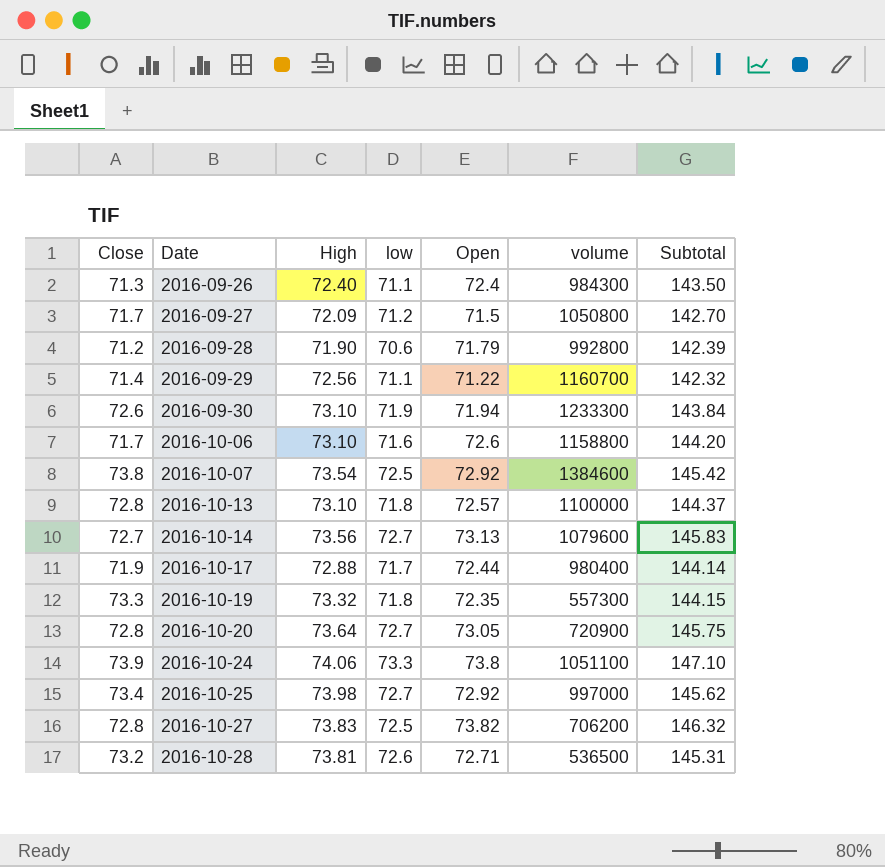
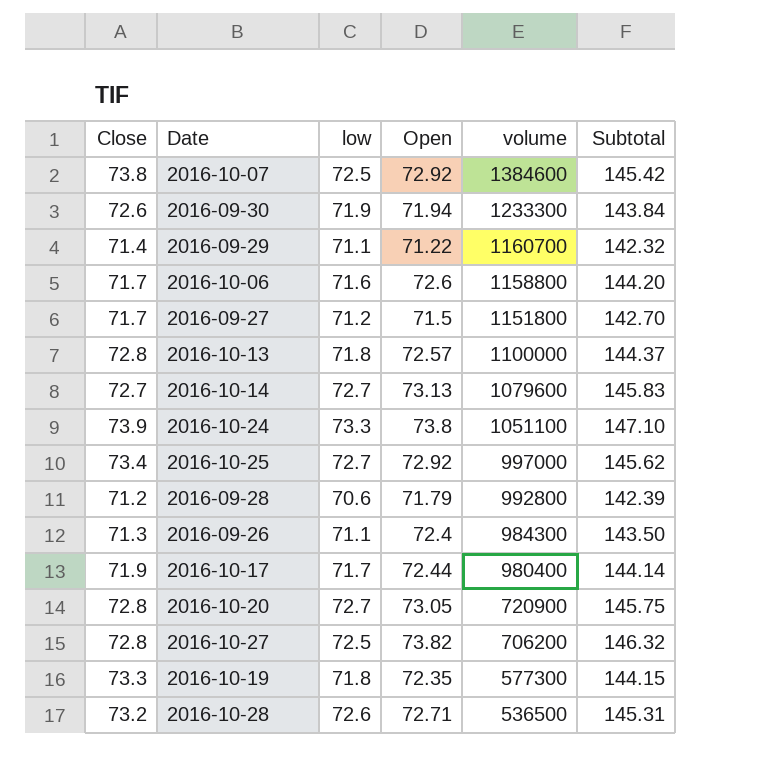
row order: Date ascending -> volume descending
column High | position: 3 -> none
2016-09-27 | volume: 1050800 -> 1151800
2016-10-19 | volume: 557300 -> 577300

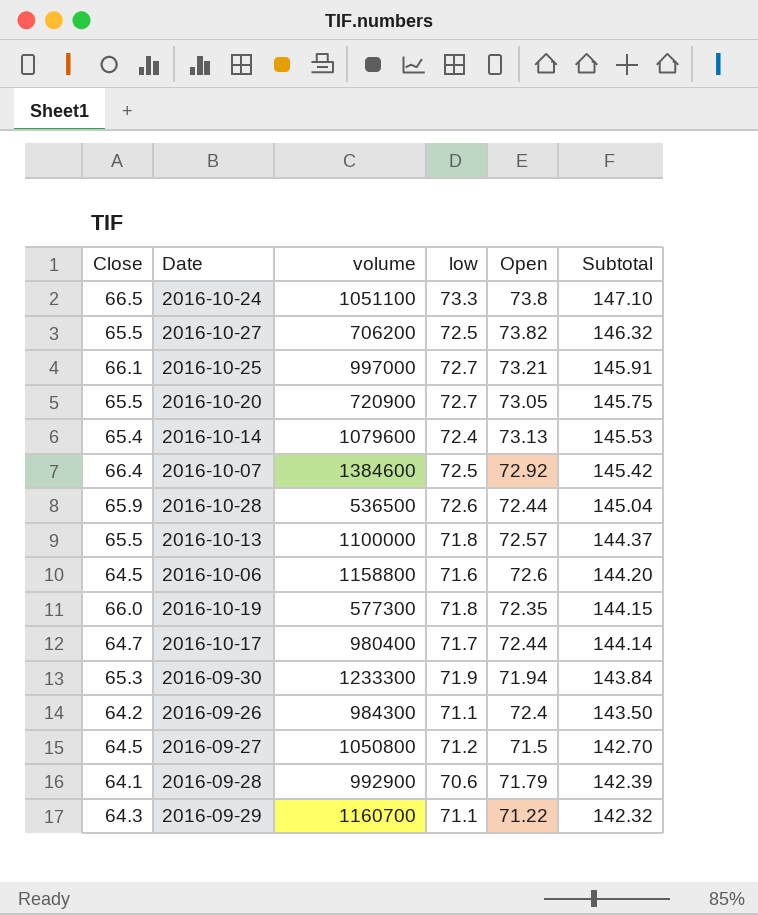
row order: volume descending -> Subtotal descending
column volume | position: 5 -> 3
2016-10-24 | Close: 73.9 -> 66.5
2016-10-27 | Close: 72.8 -> 65.5
2016-10-25 | Close: 73.4 -> 66.1
2016-10-25 | Open: 72.92 -> 73.21
2016-10-25 | Subtotal: 145.62 -> 145.91
2016-10-20 | Close: 72.8 -> 65.5
2016-10-14 | Close: 72.7 -> 65.4
2016-10-14 | low: 72.7 -> 72.4
2016-10-14 | Subtotal: 145.83 -> 145.53
2016-10-07 | Close: 73.8 -> 66.4
2016-10-28 | Close: 73.2 -> 65.9
2016-10-28 | Open: 72.71 -> 72.44
2016-10-28 | Subtotal: 145.31 -> 145.04
2016-10-13 | Close: 72.8 -> 65.5
2016-10-06 | Close: 71.7 -> 64.5
2016-10-19 | Close: 73.3 -> 66.0
2016-10-17 | Close: 71.9 -> 64.7
2016-09-30 | Close: 72.6 -> 65.3
2016-09-26 | Close: 71.3 -> 64.2
2016-09-27 | Close: 71.7 -> 64.5
2016-09-27 | volume: 1151800 -> 1050800
2016-09-28 | Close: 71.2 -> 64.1
2016-09-28 | volume: 992800 -> 992900
2016-09-29 | Close: 71.4 -> 64.3

